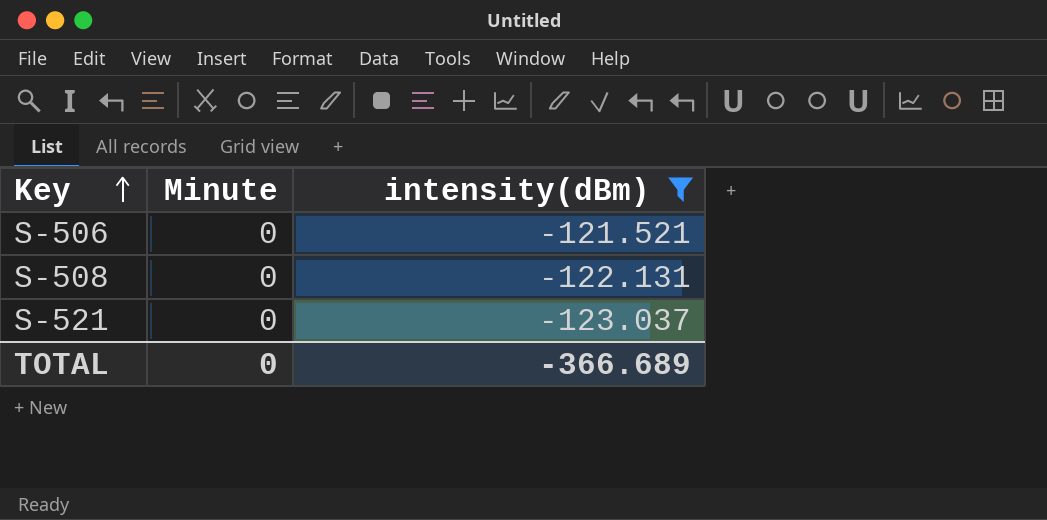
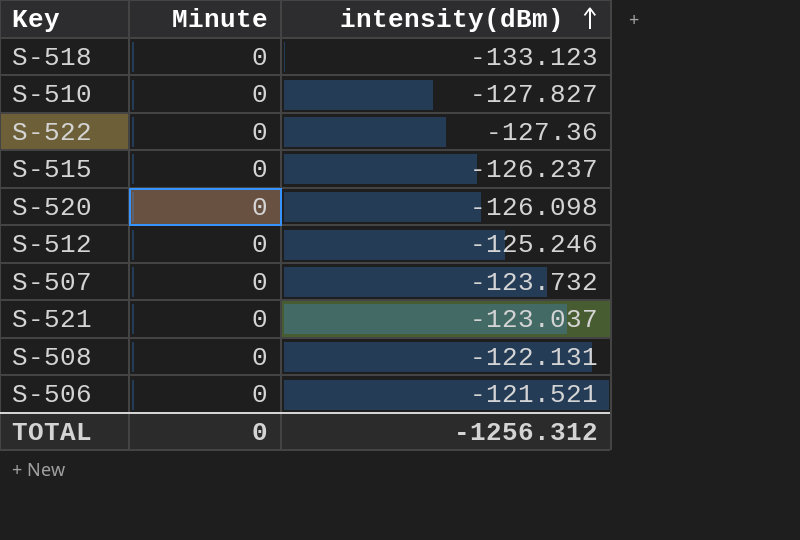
filter: intensity(dBm) >= -123.037 -> none
row order: Key ascending -> intensity(dBm) ascending
TOTAL | intensity(dBm): -366.689 -> -1256.312

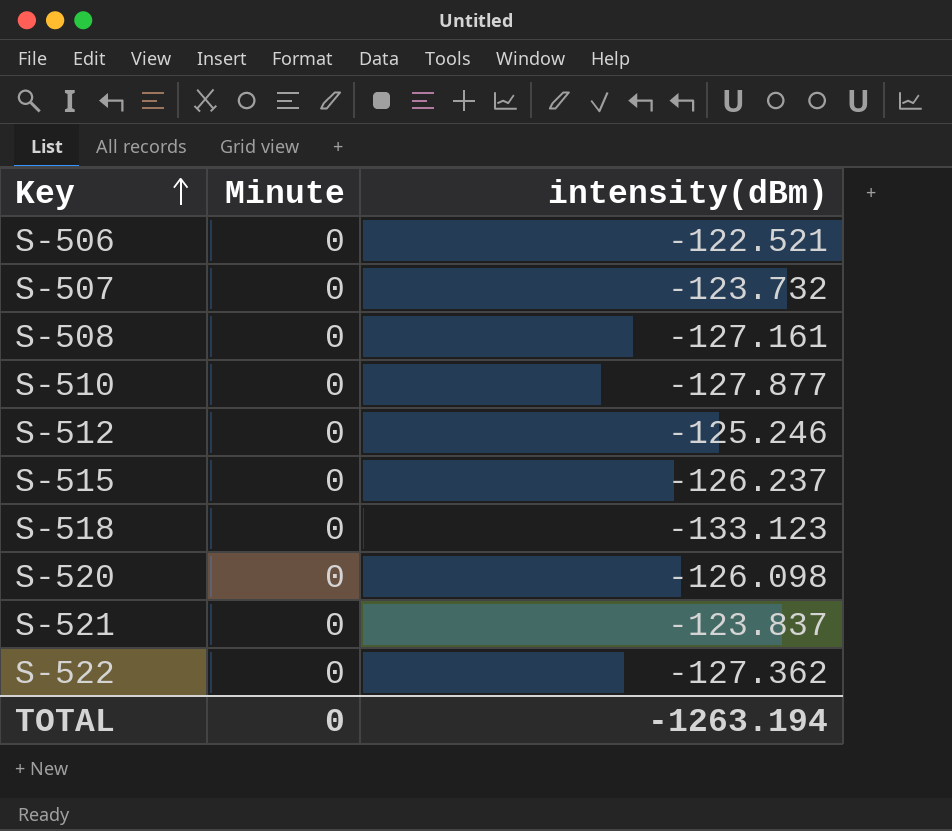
row order: intensity(dBm) ascending -> Key ascending
S-506 | intensity(dBm): -121.521 -> -122.521
S-508 | intensity(dBm): -122.131 -> -127.161
S-510 | intensity(dBm): -127.827 -> -127.877
S-521 | intensity(dBm): -123.037 -> -123.837
S-522 | intensity(dBm): -127.36 -> -127.362
TOTAL | intensity(dBm): -1256.312 -> -1263.194

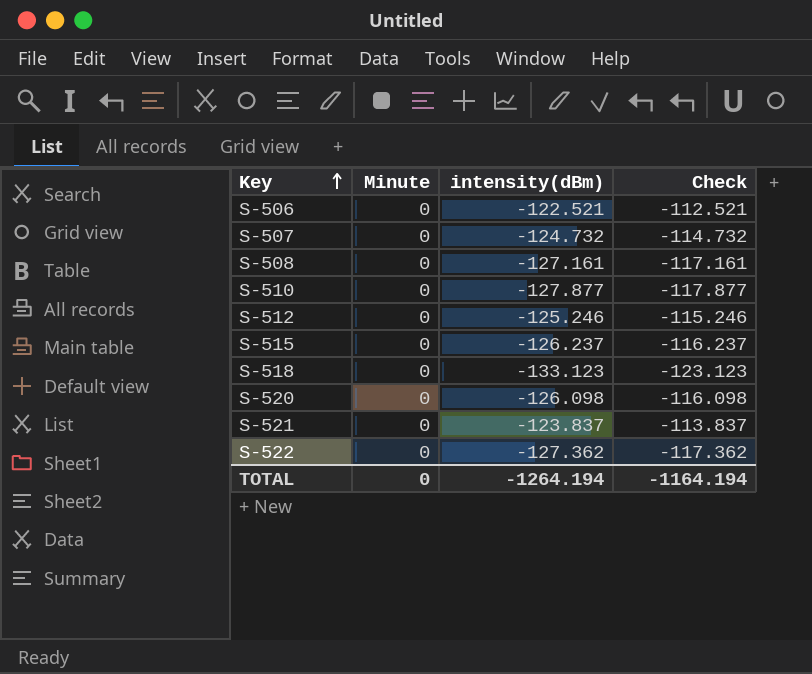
column Check | formula: none -> [intensity(dBm)] + 10
S-507 | intensity(dBm): -123.732 -> -124.732
TOTAL | intensity(dBm): -1263.194 -> -1264.194

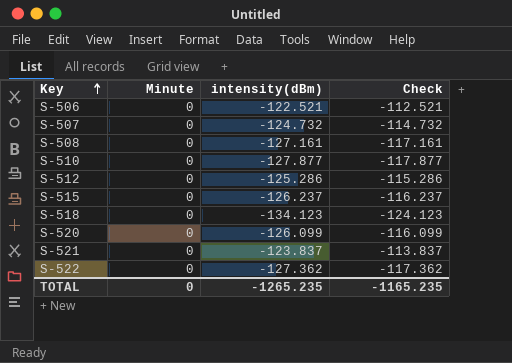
S-512 | intensity(dBm): -125.246 -> -125.286
S-512 | Check: -115.246 -> -115.286
S-518 | intensity(dBm): -133.123 -> -134.123
S-518 | Check: -123.123 -> -124.123
S-520 | intensity(dBm): -126.098 -> -126.099
S-520 | Check: -116.098 -> -116.099
TOTAL | intensity(dBm): -1264.194 -> -1265.235
TOTAL | Check: -1164.194 -> -1165.235

